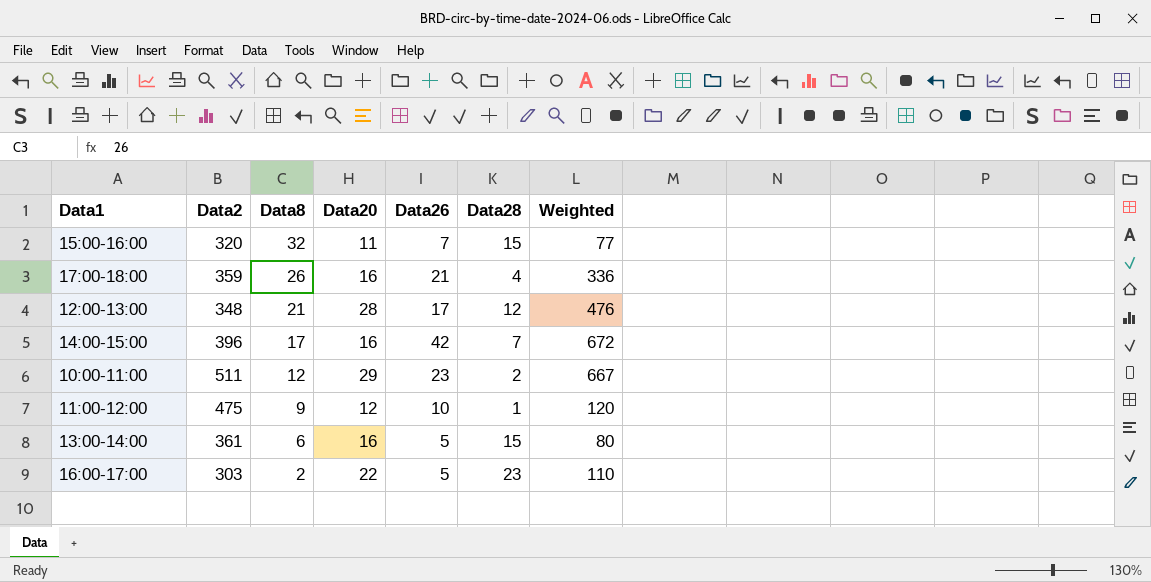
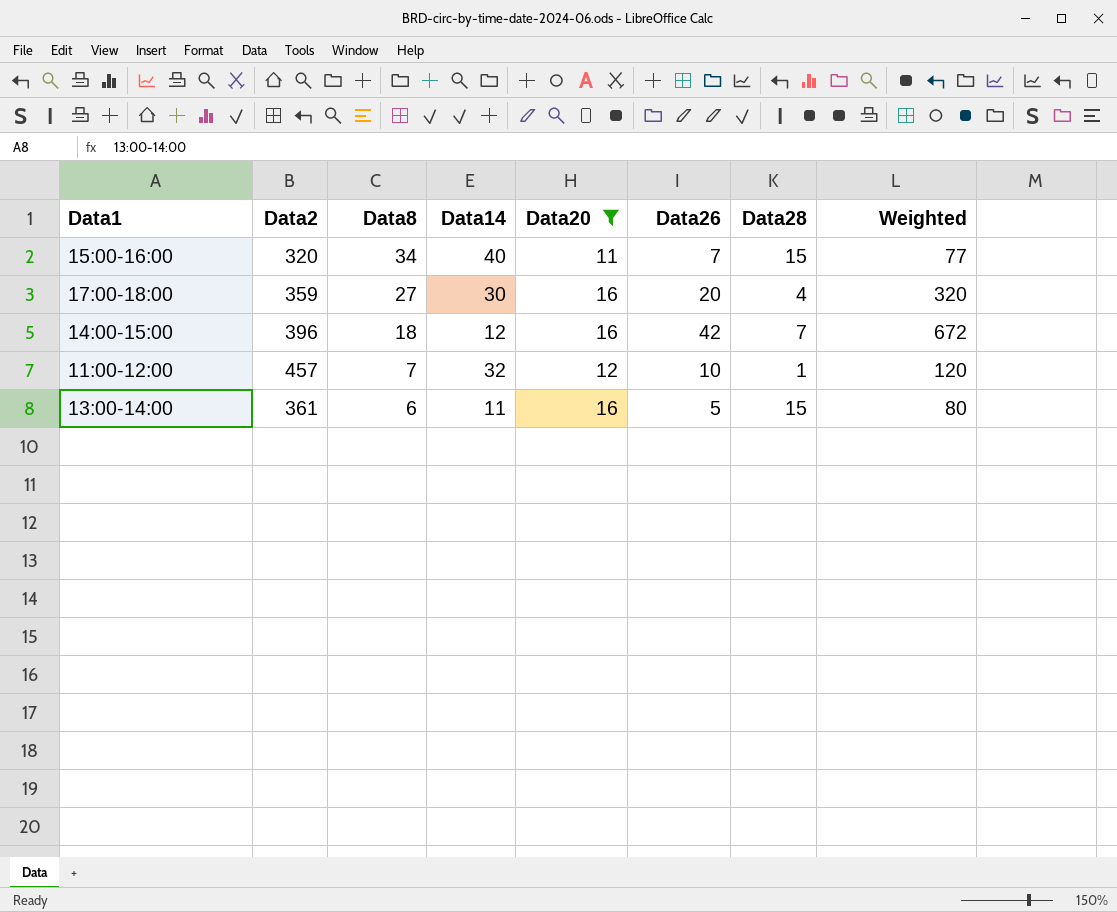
filter: none -> Data20 <= 16
column Data14 | position: none -> 4
15:00-16:00 | Data8: 32 -> 34
17:00-18:00 | Data8: 26 -> 27
17:00-18:00 | Data26: 21 -> 20
17:00-18:00 | Weighted: 336 -> 320
14:00-15:00 | Data8: 17 -> 18
11:00-12:00 | Data2: 475 -> 457
11:00-12:00 | Data8: 9 -> 7

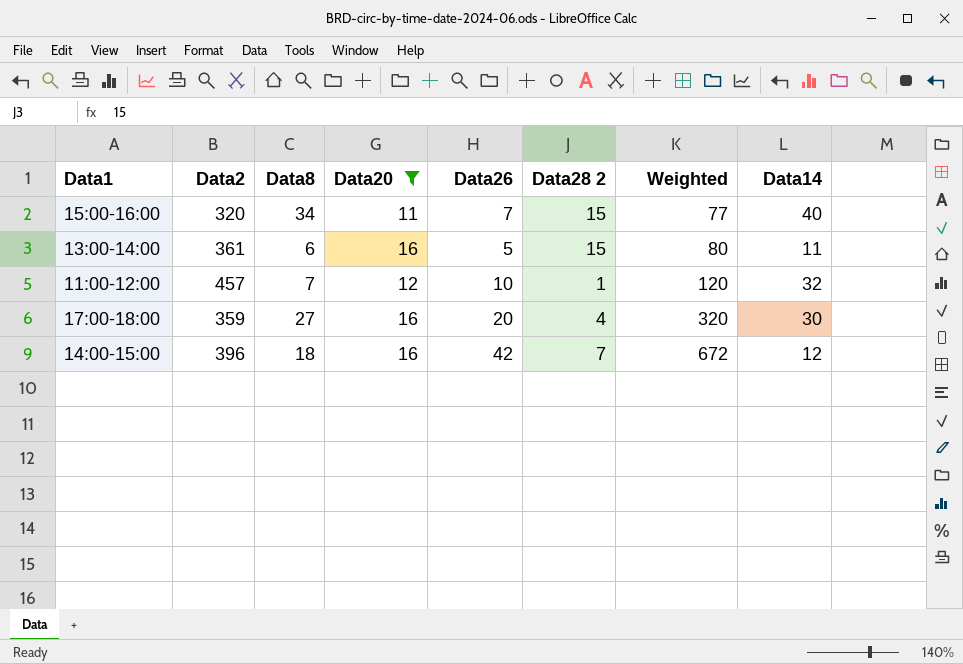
row order: Data8 descending -> Weighted ascending
column name: Data28 -> Data28 2
column Data14 | position: 4 -> 8

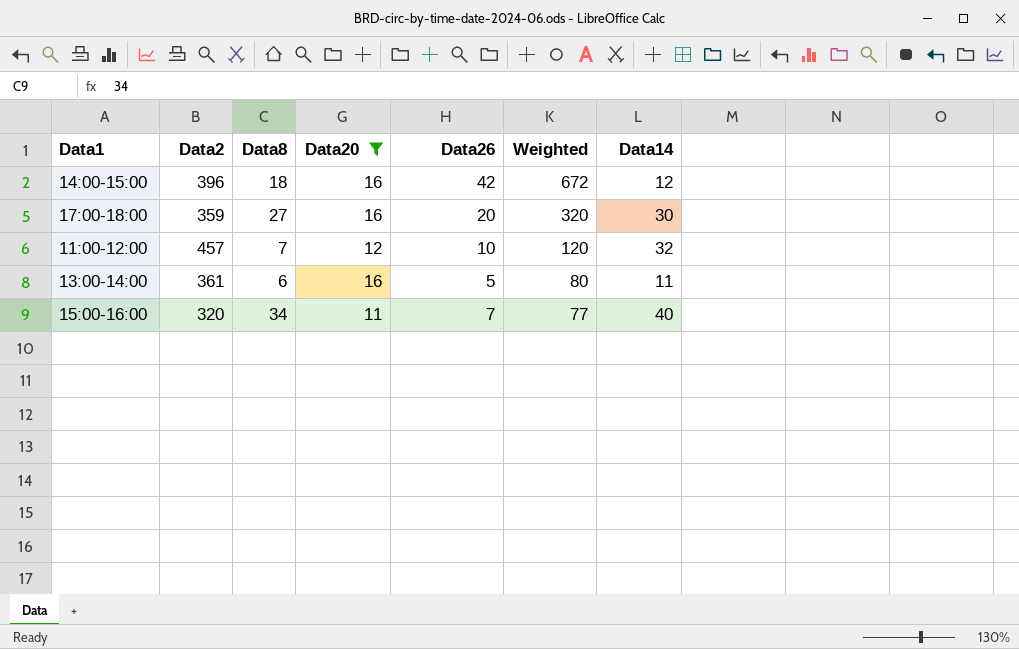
row order: Weighted ascending -> Weighted descending
column Data28 2 | position: 6 -> none

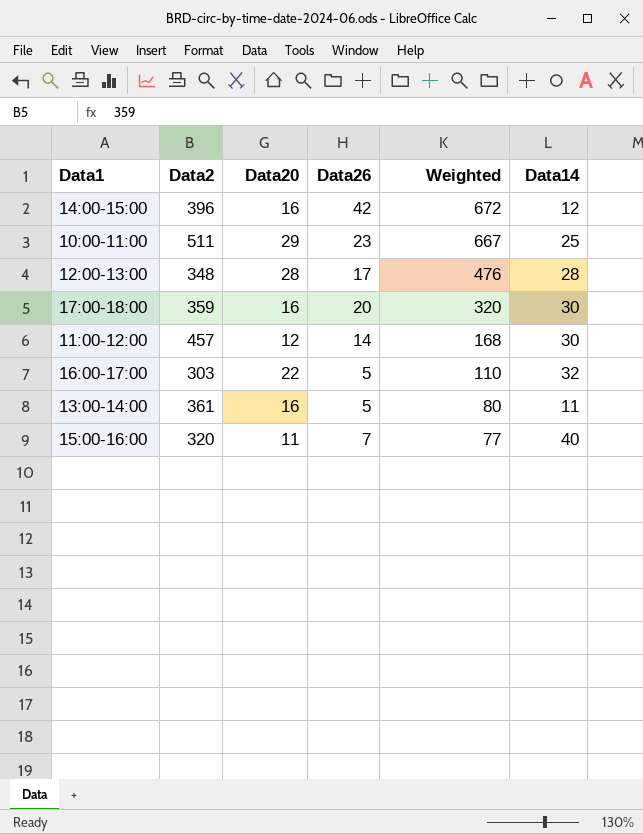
filter: Data20 <= 16 -> none
column Data8 | position: 3 -> none
11:00-12:00 | Data26: 10 -> 14
11:00-12:00 | Weighted: 120 -> 168
11:00-12:00 | Data14: 32 -> 30

